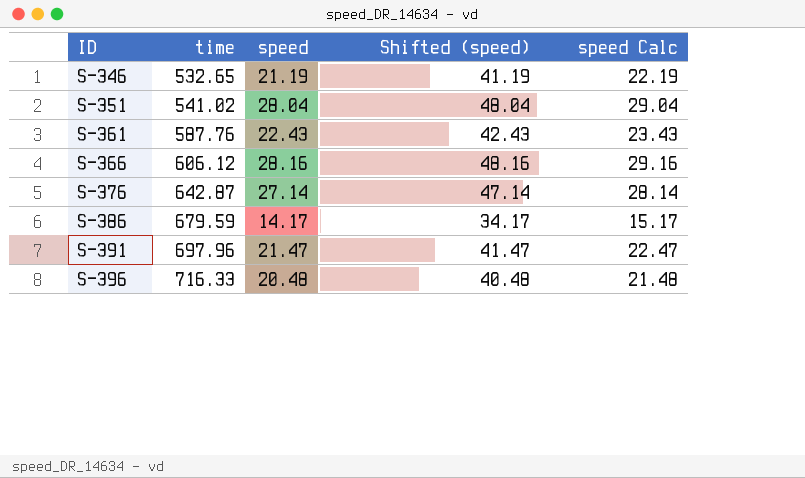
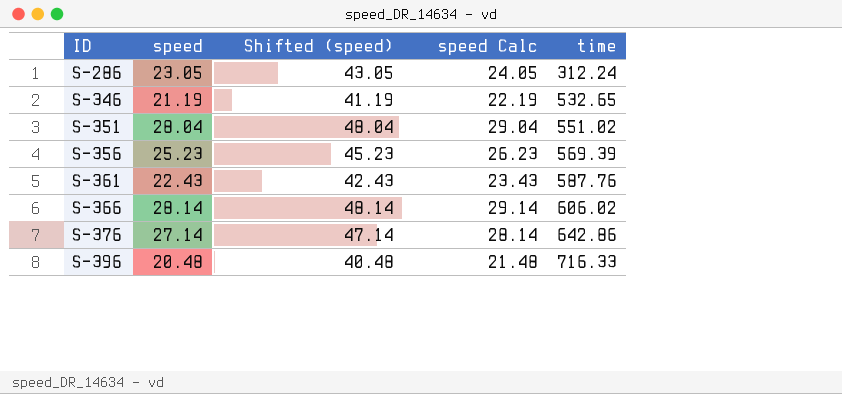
column time | position: 2 -> 5
row S-386: 679.59 | 14.17 | 34.17 | 15.17 -> none
row S-391: 697.96 | 21.47 | 41.47 | 22.47 -> none
row S-286: none -> 23.05 | 43.05 | 24.05 | 312.24
S-351 | time: 541.02 -> 551.02
row S-356: none -> 25.23 | 45.23 | 26.23 | 569.39
S-366 | speed: 28.16 -> 28.14
S-366 | Shifted (speed): 48.16 -> 48.14
S-366 | speed Calc: 29.16 -> 29.14
S-366 | time: 606.12 -> 606.02
S-376 | time: 642.87 -> 642.86

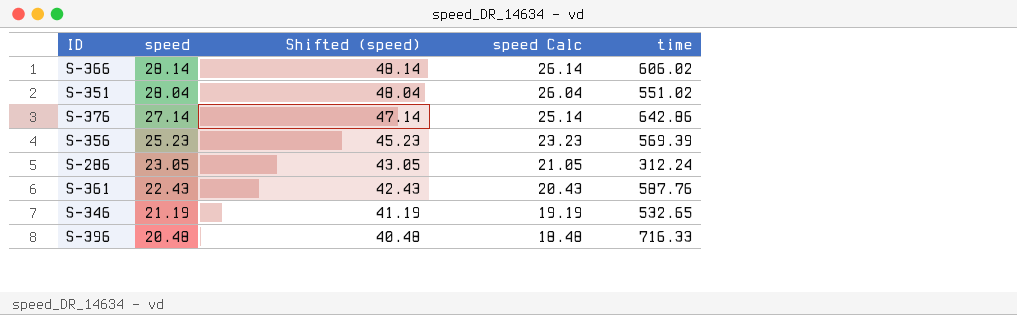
row order: ID ascending -> speed descending
column speed Calc | formula: [speed] + 1 -> [speed] - 2

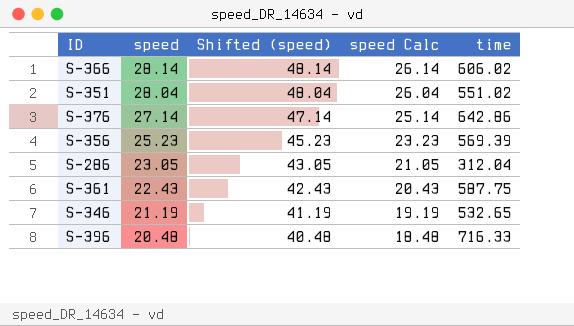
S-286 | time: 312.24 -> 312.04
S-361 | time: 587.76 -> 587.75

